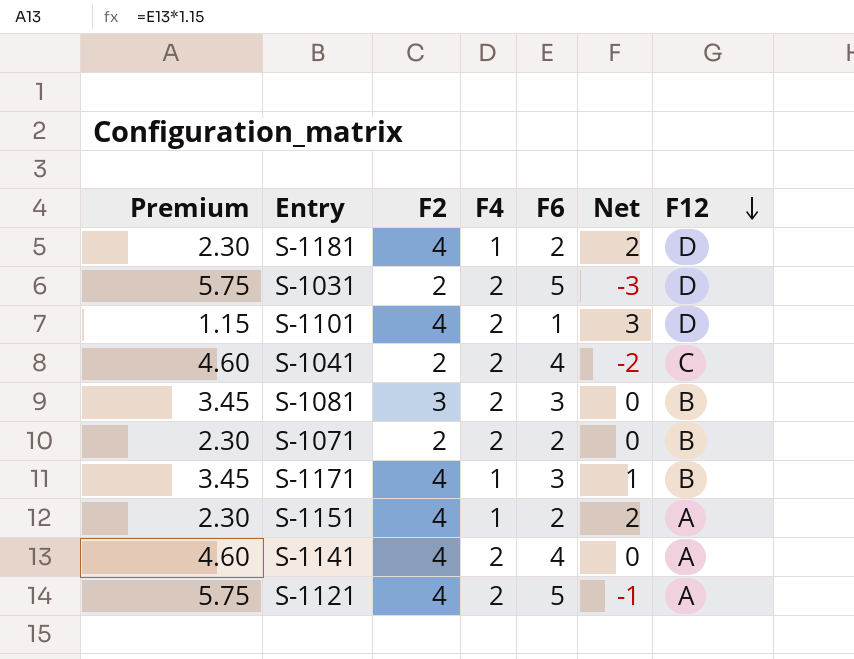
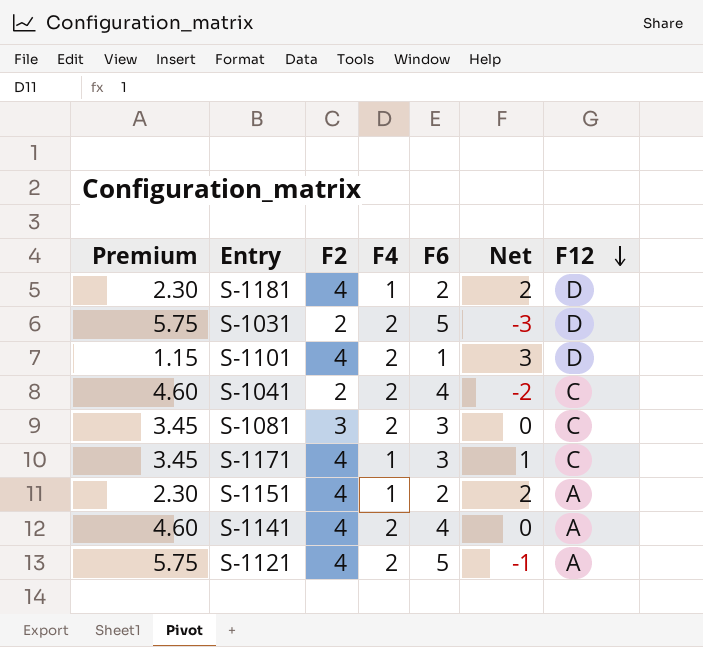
row S-1071: 2.30 | 2 | 2 | 2 | 0 | B -> none
S-1081 | F12: B -> C
S-1171 | F12: B -> C

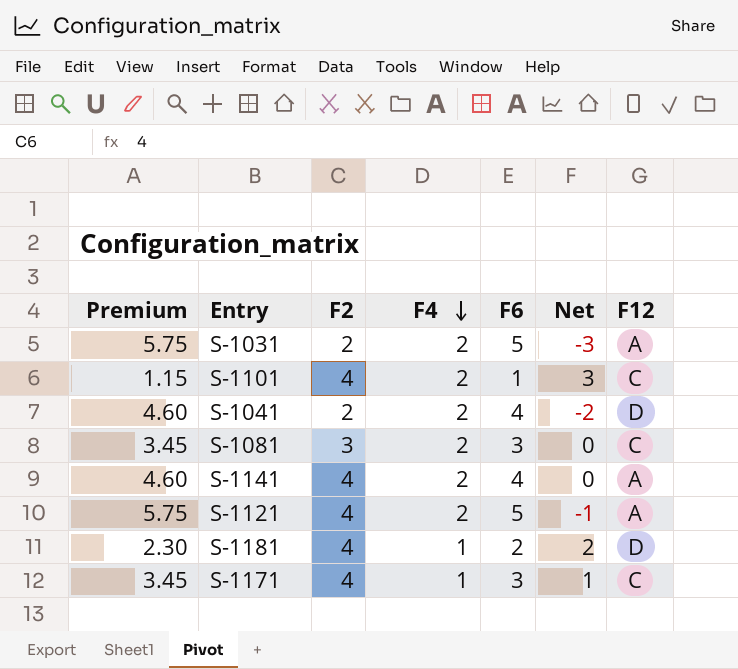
row order: F12 descending -> F4 descending
row S-1151: 2.30 | 4 | 1 | 2 | 2 | A -> none
S-1031 | F12: D -> A
S-1101 | F12: D -> C
S-1041 | F12: C -> D

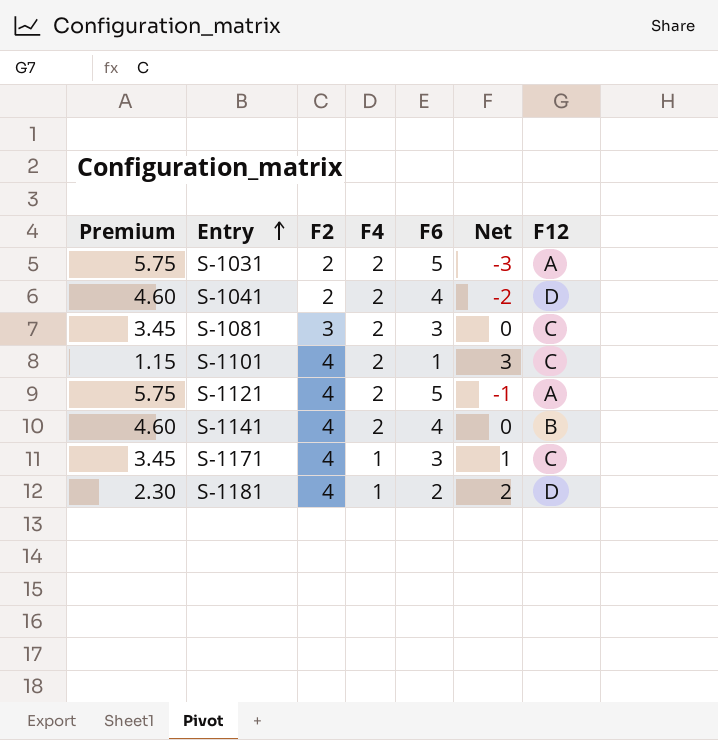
row order: F4 descending -> Entry ascending
S-1141 | F12: A -> B

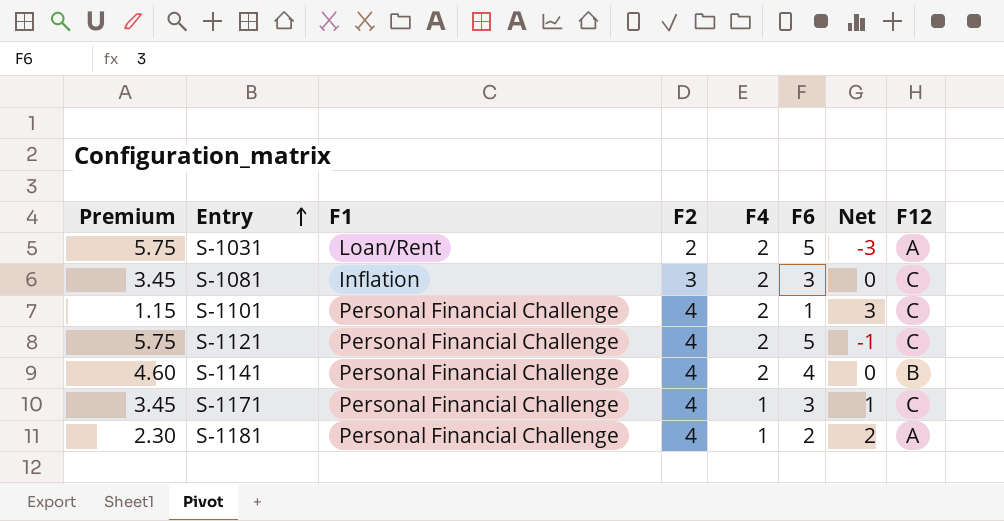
column F1 | position: none -> 3
row S-1041: 4.60 | 2 | 2 | 4 | -2 | D -> none
S-1121 | F12: A -> C
S-1181 | F12: D -> A

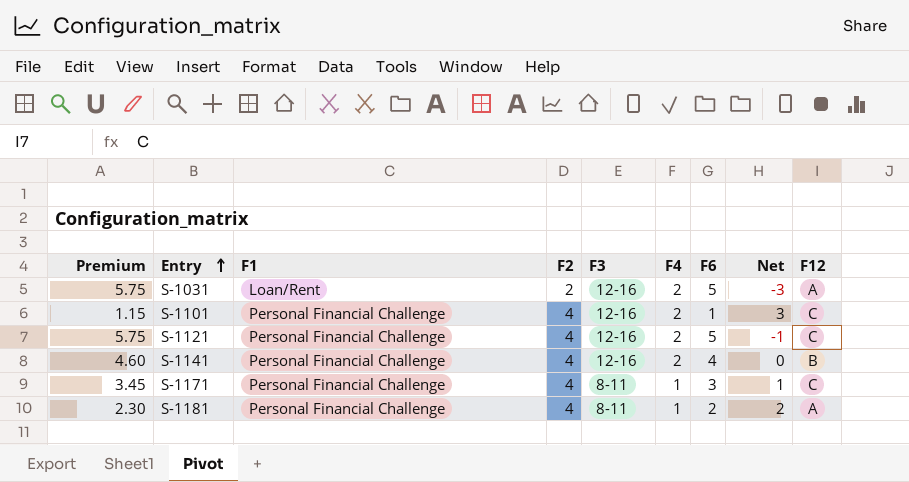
column F3 | position: none -> 5
row S-1081: 3.45 | Inflation | 3 | 2 | 3 | 0 | C -> none

